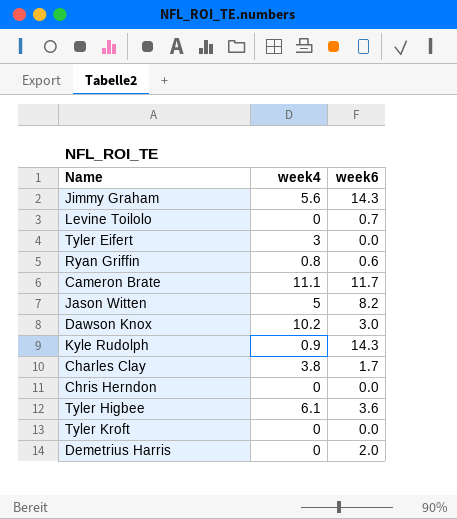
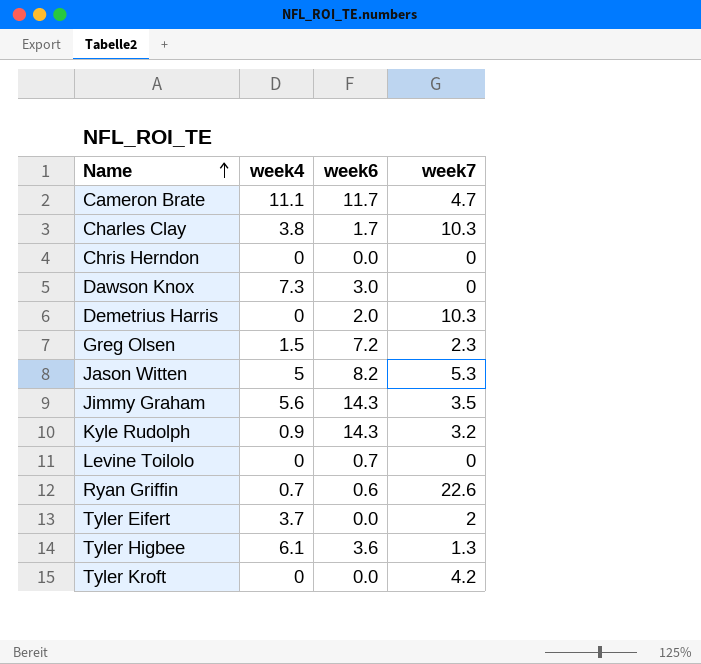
row order: none -> Name ascending
column week7 | position: none -> 4
Dawson Knox | week4: 10.2 -> 7.3
row Greg Olsen: none -> 1.5 | 7.2 | 2.3
Ryan Griffin | week4: 0.8 -> 0.7
Tyler Eifert | week4: 3 -> 3.7

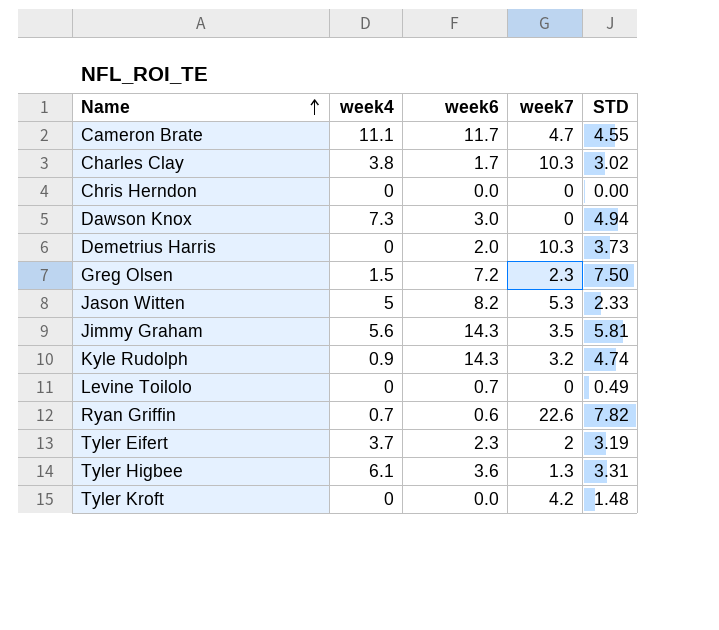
column STD | position: none -> 5
Tyler Eifert | week6: 0.0 -> 2.3

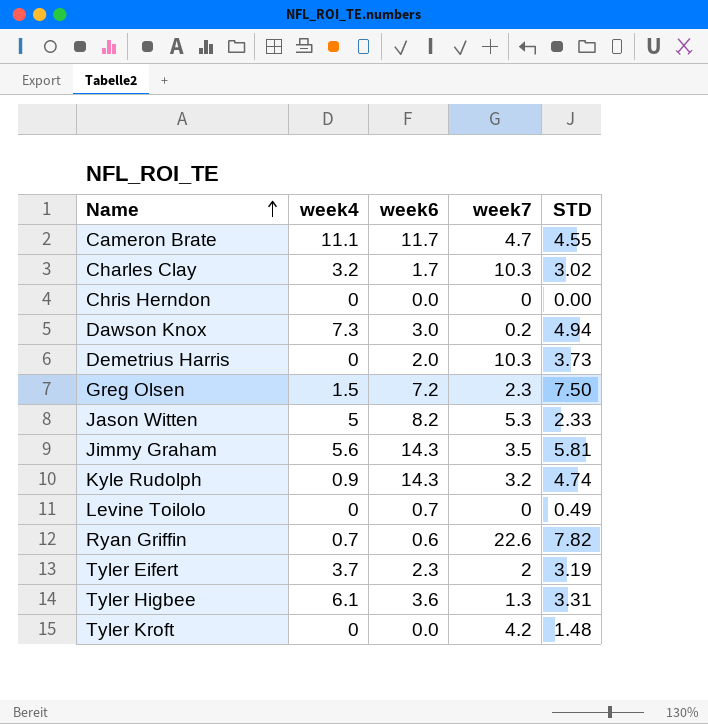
Charles Clay | week4: 3.8 -> 3.2
Dawson Knox | week7: 0 -> 0.2

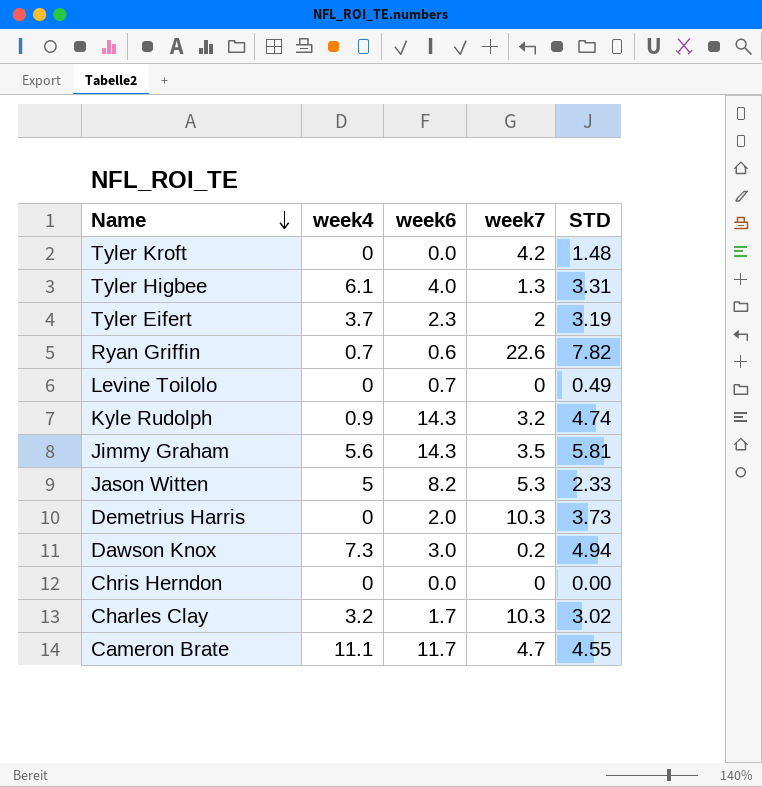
row order: Name ascending -> Name descending
row Greg Olsen: 1.5 | 7.2 | 2.3 | 7.50 -> none
Tyler Higbee | week6: 3.6 -> 4.0

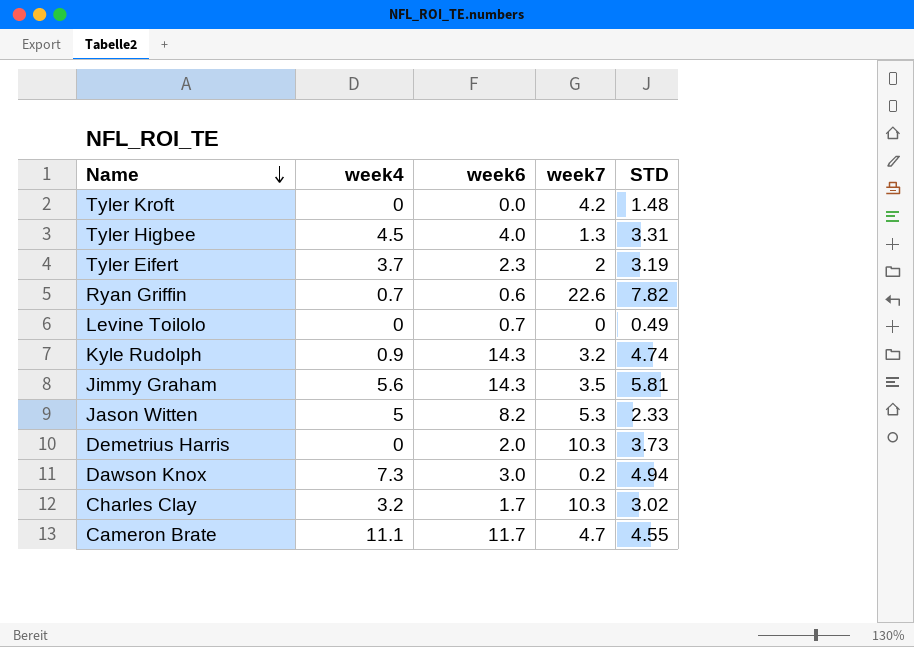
row Chris Herndon: 0 | 0.0 | 0 | 0.00 -> none
Tyler Higbee | week4: 6.1 -> 4.5

